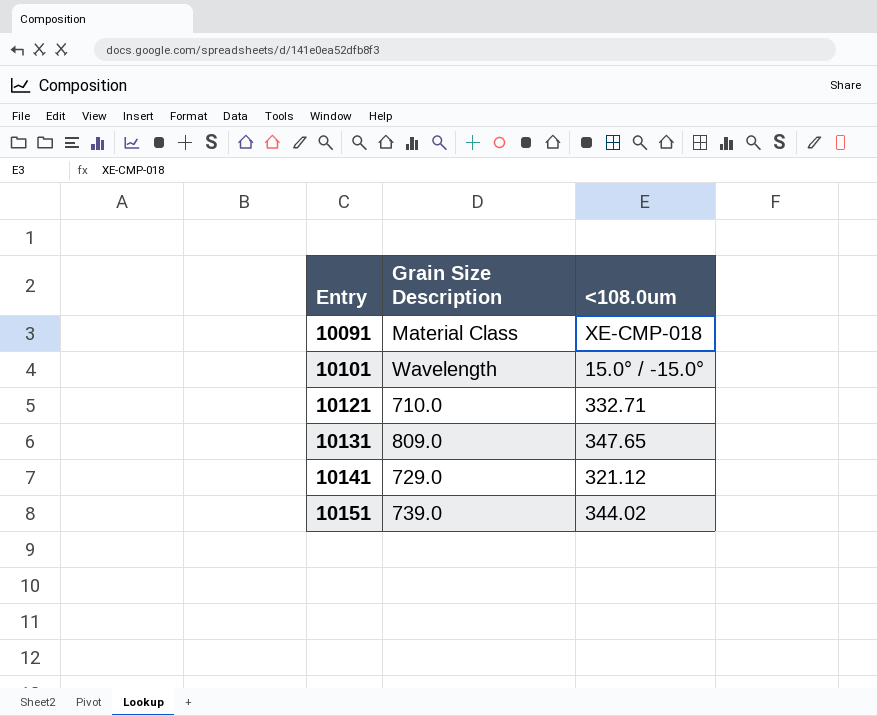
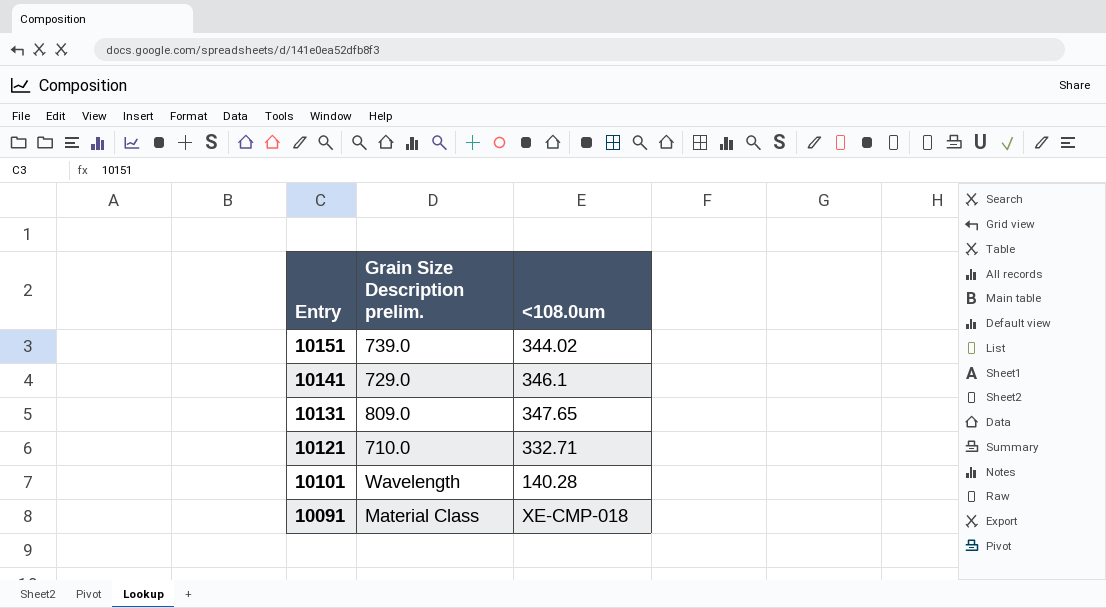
row order: Entry ascending -> Entry descending
column name: Grain Size Description -> Grain Size Description prelim.
10141 | <108.0um: 321.12 -> 346.1
10101 | <108.0um: 15.0° / -15.0° -> 140.28

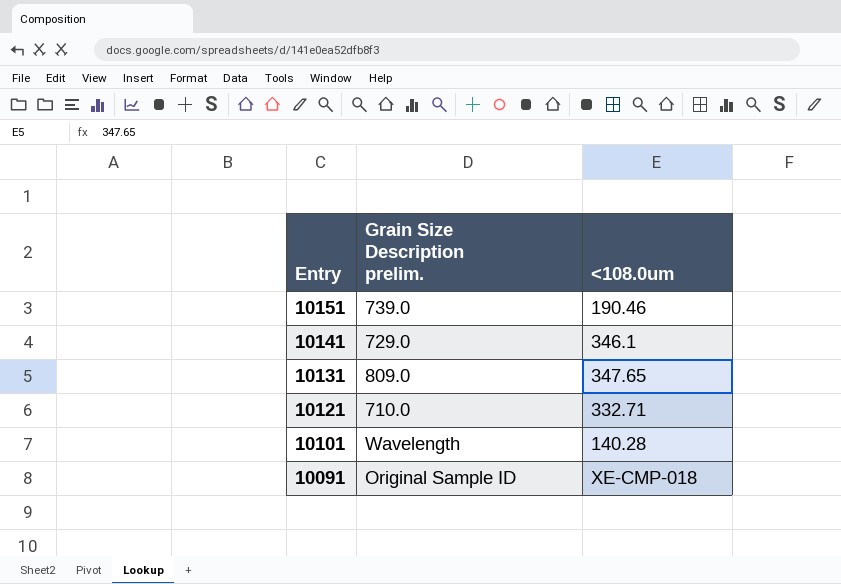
10151 | <108.0um: 344.02 -> 190.46
10091 | Grain Size Description prelim.: Material Class -> Original Sample ID

